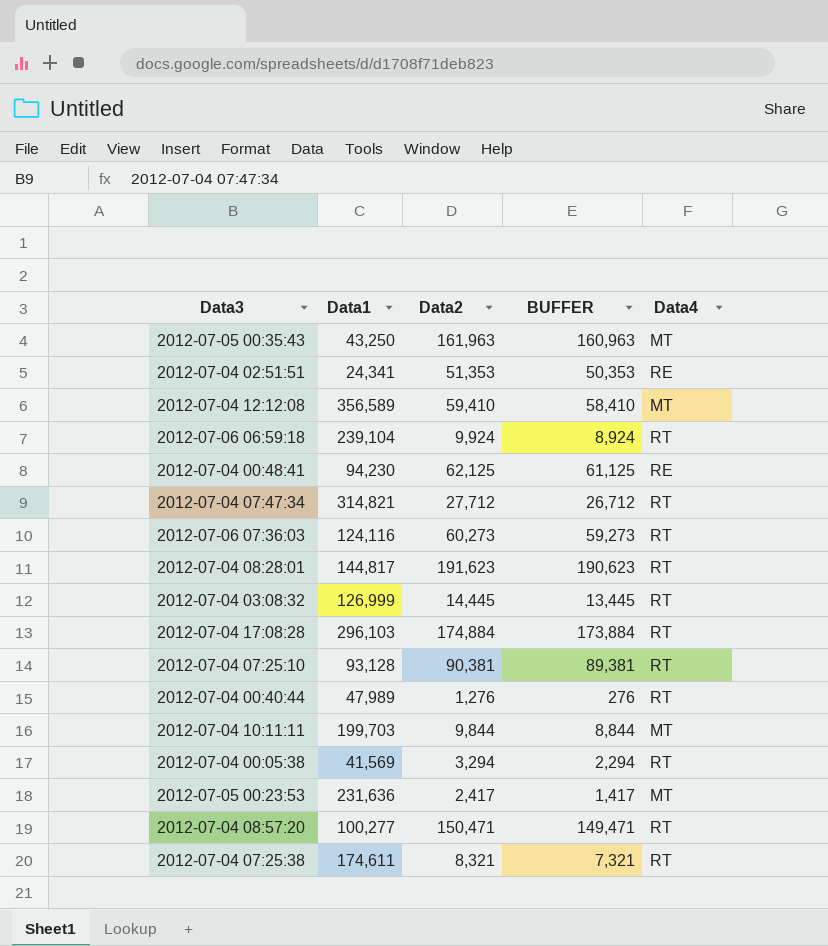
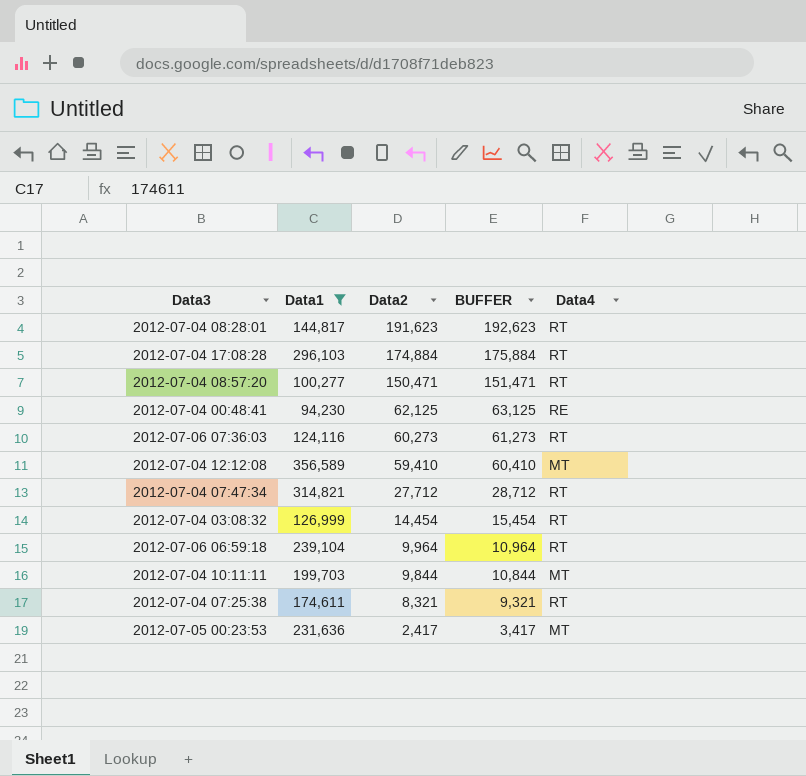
filter: none -> Data1 >= 94,230
row order: none -> Data2 descending
column BUFFER | formula: [Data2] - 1000 -> [Data2] + 1000
2012-07-04 03:08:32 | Data2: 14,445 -> 14,454
2012-07-06 06:59:18 | Data2: 9,924 -> 9,964

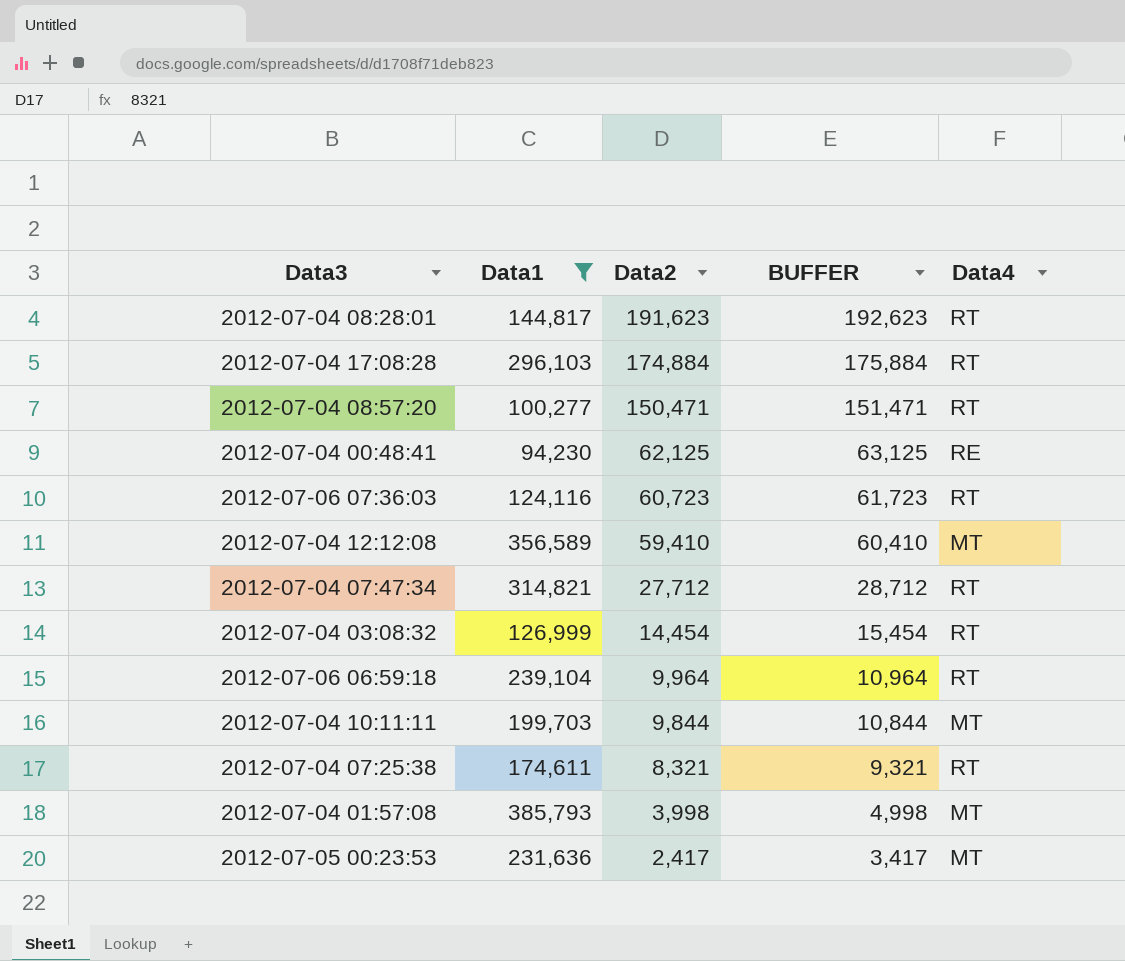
2012-07-06 07:36:03 | Data2: 60,273 -> 60,723
2012-07-06 07:36:03 | BUFFER: 61,273 -> 61,723
row 2012-07-04 01:57:08: none -> 385,793 | 3,998 | 4,998 | MT

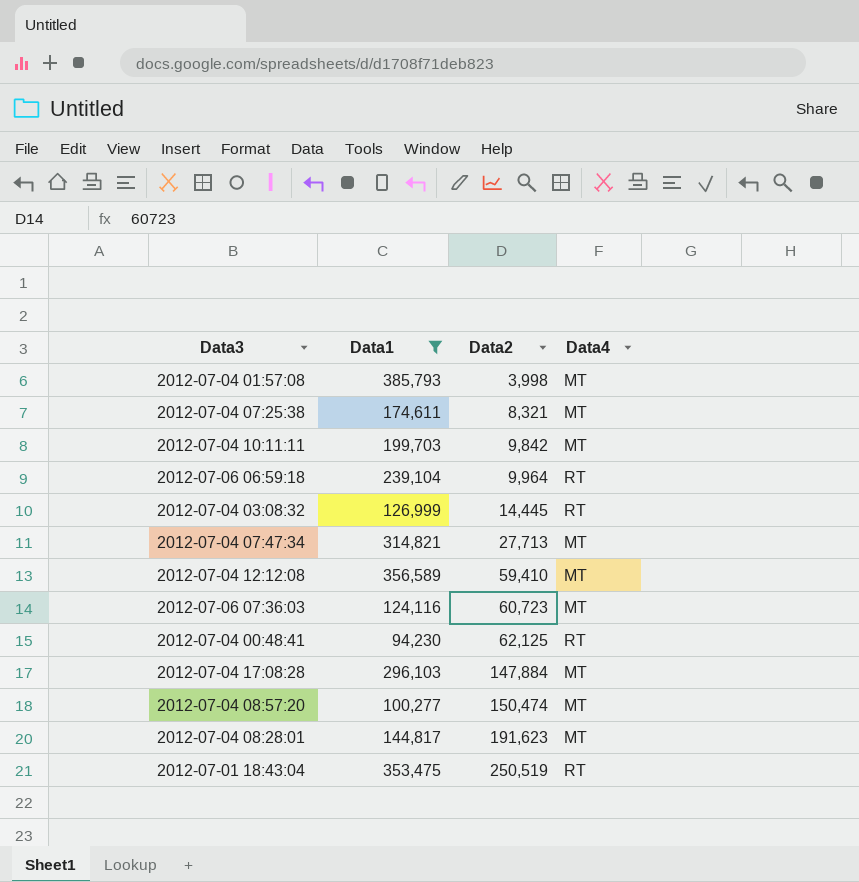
row order: Data2 descending -> Data2 ascending
column BUFFER | formula: [Data2] + 1000 -> none
row 2012-07-05 00:23:53: 231,636 | 2,417 | 3,417 | MT -> none
2012-07-04 07:25:38 | Data4: RT -> MT
2012-07-04 10:11:11 | Data2: 9,844 -> 9,842
2012-07-04 03:08:32 | Data2: 14,454 -> 14,445
2012-07-04 07:47:34 | Data2: 27,712 -> 27,713
2012-07-04 07:47:34 | Data4: RT -> MT
2012-07-06 07:36:03 | Data4: RT -> MT
2012-07-04 00:48:41 | Data4: RE -> RT
2012-07-04 17:08:28 | Data2: 174,884 -> 147,884
2012-07-04 17:08:28 | Data4: RT -> MT
2012-07-04 08:57:20 | Data2: 150,471 -> 150,474
2012-07-04 08:57:20 | Data4: RT -> MT
2012-07-04 08:28:01 | Data4: RT -> MT
row 2012-07-01 18:43:04: none -> 353,475 | 250,519 | RT

